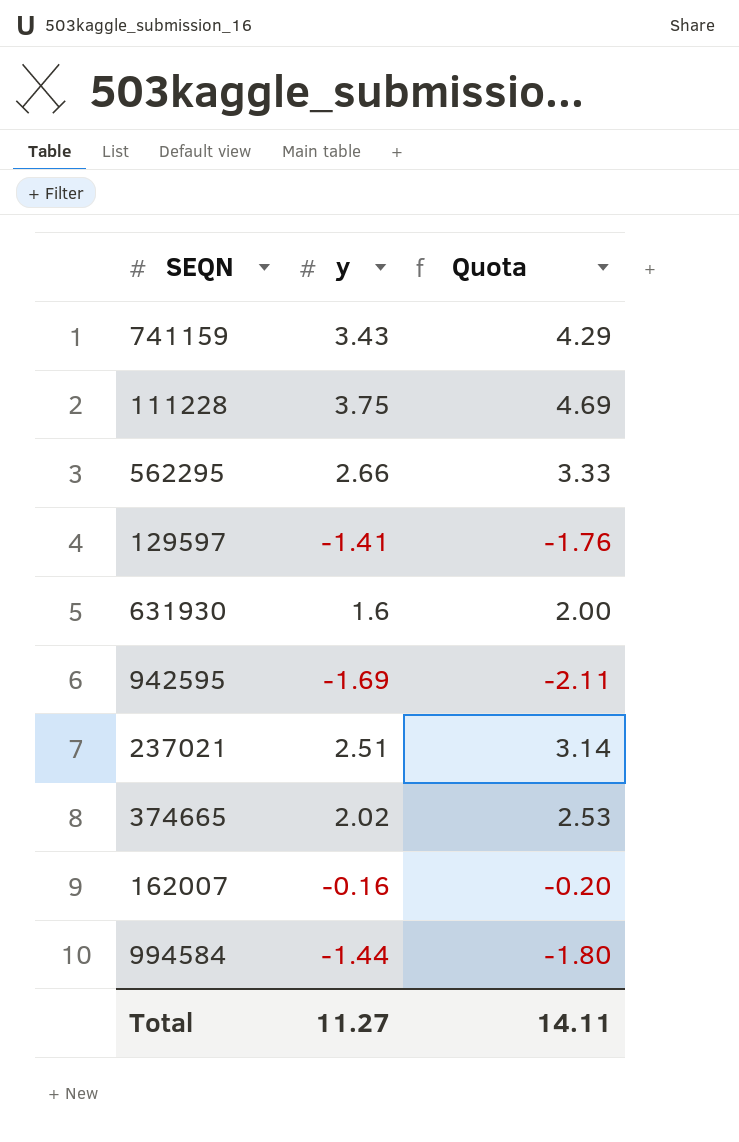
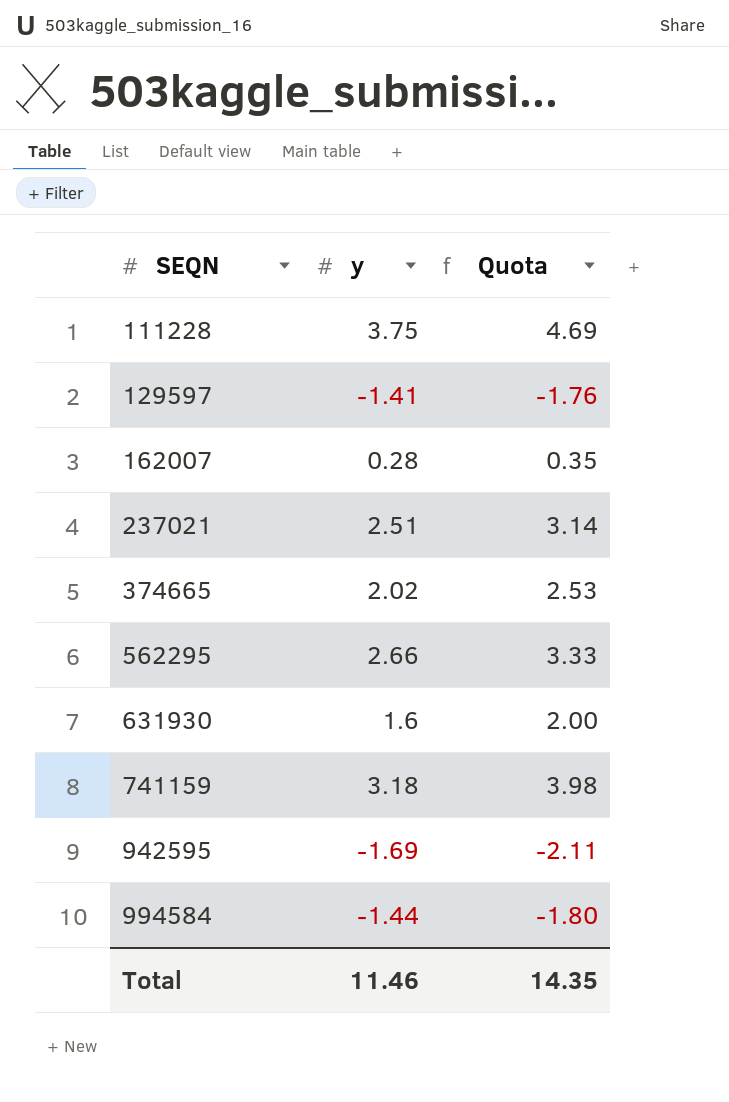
row order: none -> SEQN ascending
162007 | y: -0.16 -> 0.28
162007 | Quota: -0.20 -> 0.35
741159 | y: 3.43 -> 3.18
741159 | Quota: 4.29 -> 3.98
Total | y: 11.27 -> 11.46
Total | Quota: 14.11 -> 14.35

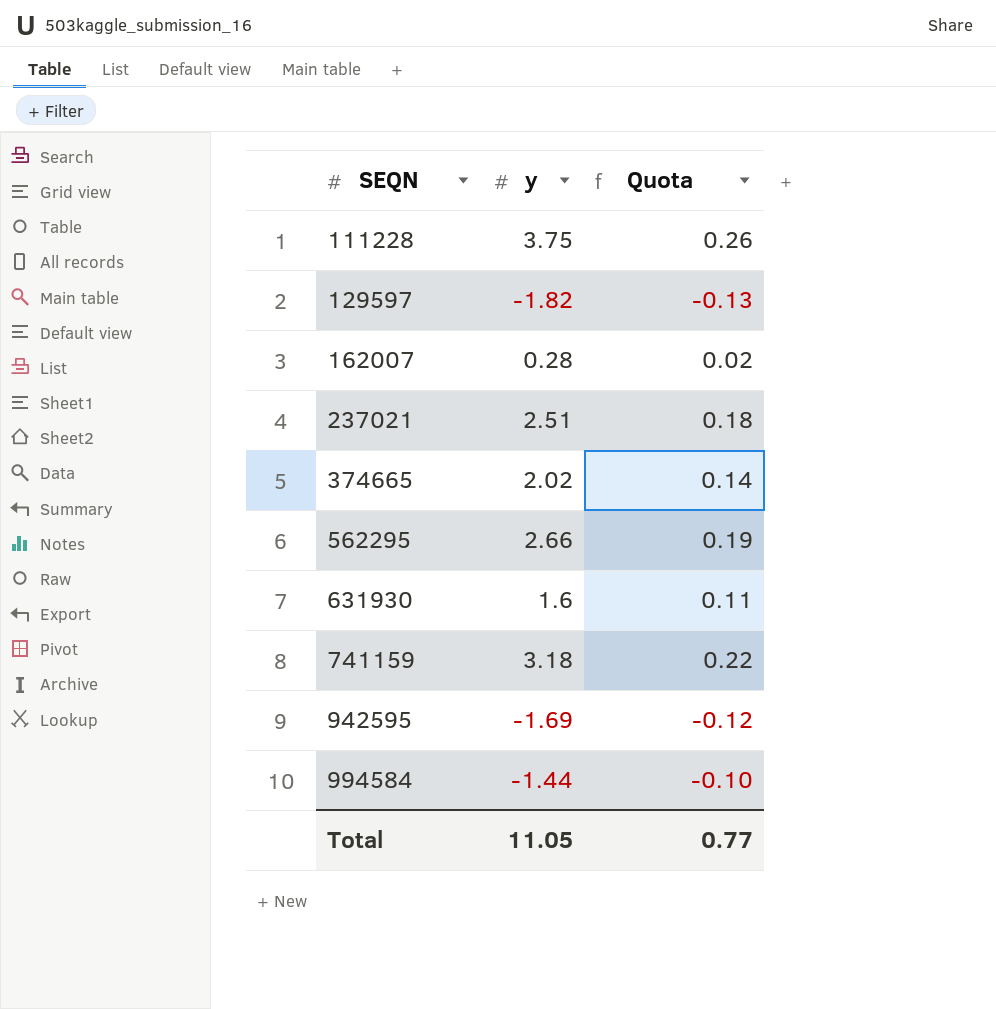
column Quota | formula: [y] * 1.25 -> [y] * 0.07
129597 | y: -1.41 -> -1.82
Total | y: 11.46 -> 11.05
Total | Quota: 14.35 -> 0.77

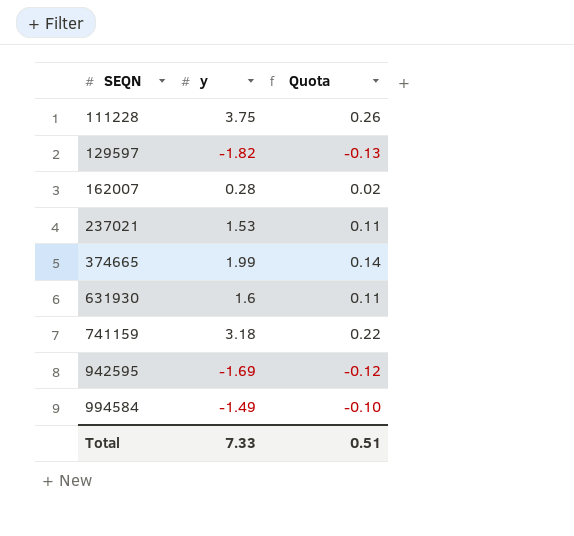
row 562295: 2.66 | 0.19 -> none
237021 | y: 2.51 -> 1.53
237021 | Quota: 0.18 -> 0.11
374665 | y: 2.02 -> 1.99
994584 | y: -1.44 -> -1.49
Total | y: 11.05 -> 7.33
Total | Quota: 0.77 -> 0.51

